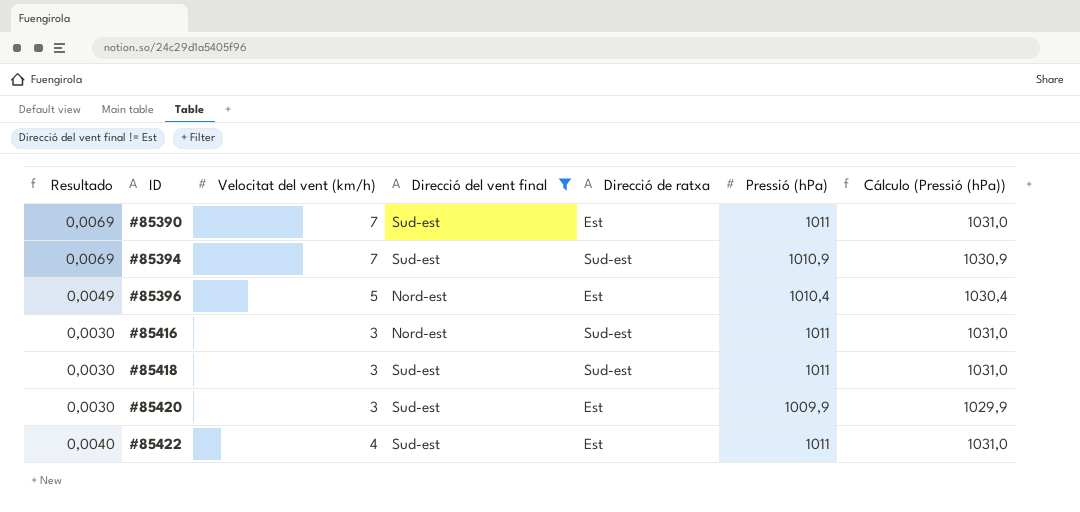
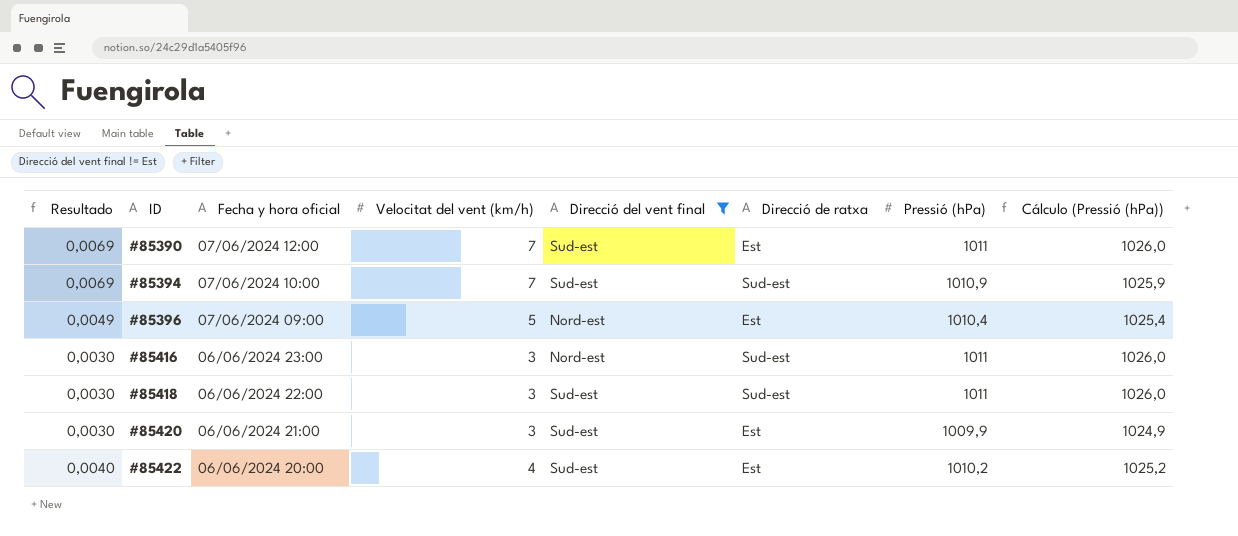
column Fecha y hora oficial | position: none -> 3
column Cálculo (Pressió (hPa)) | formula: [Pressió (hPa)] + 20 -> [Pressió (hPa)] + 15
#85422 | Pressió (hPa): 1011 -> 1010,2

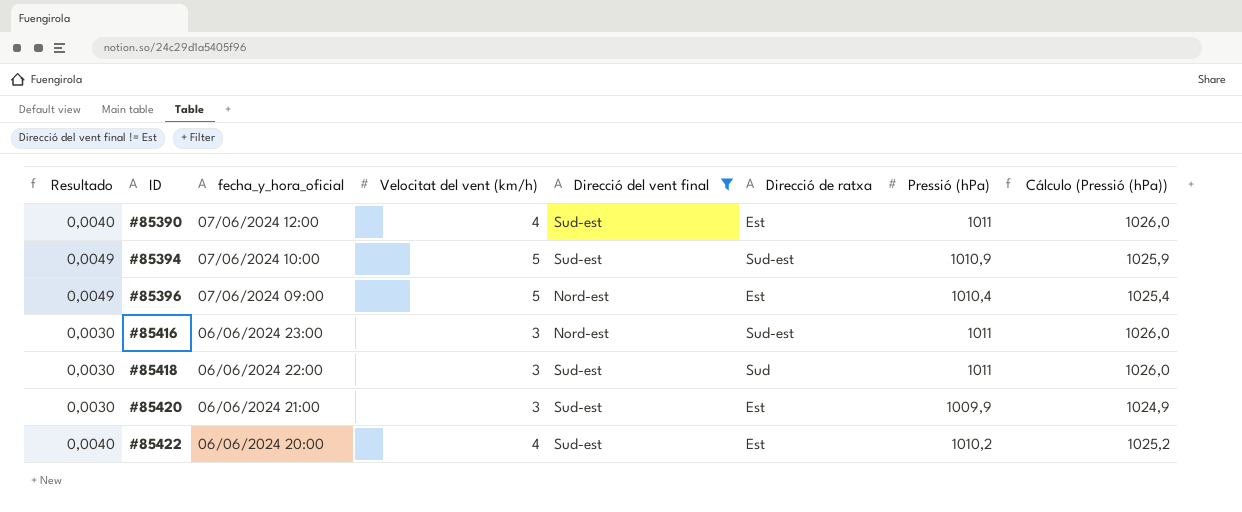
column name: Fecha y hora oficial -> fecha_y_hora_oficial
#85390 | Resultado: 0,0069 -> 0,0040
#85390 | Velocitat del vent (km/h): 7 -> 4
#85394 | Resultado: 0,0069 -> 0,0049
#85394 | Velocitat del vent (km/h): 7 -> 5
#85418 | Direcció de ratxa: Sud-est -> Sud

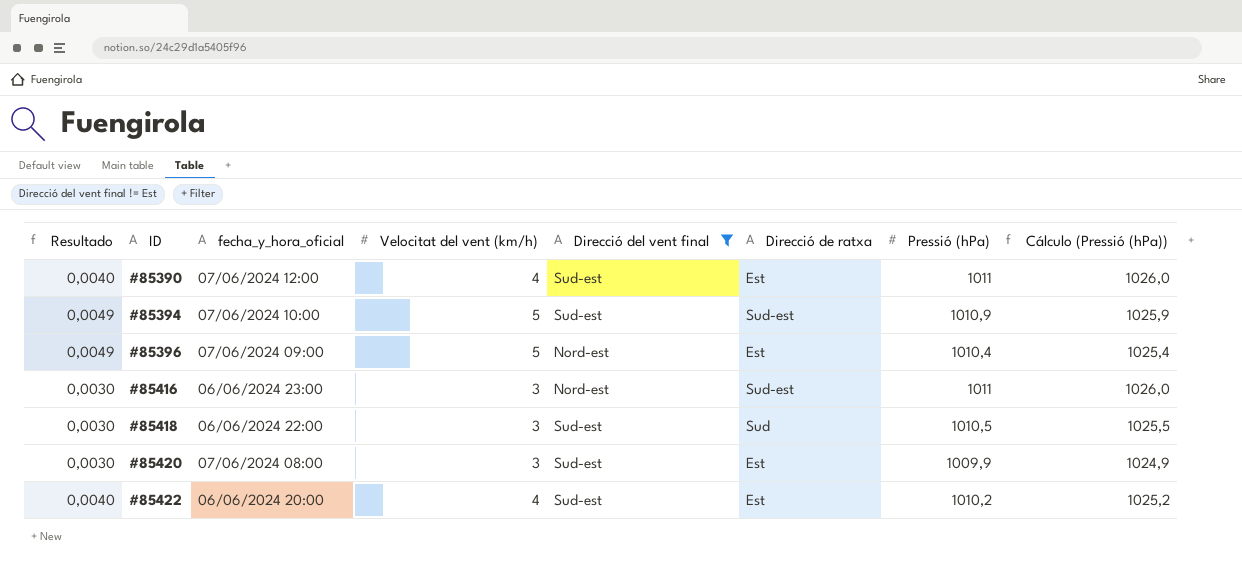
#85418 | Pressió (hPa): 1011 -> 1010,5
#85418 | Cálculo (Pressió (hPa)): 1026,0 -> 1025,5
#85420 | fecha_y_hora_oficial: 06/06/2024 21:00 -> 07/06/2024 08:00

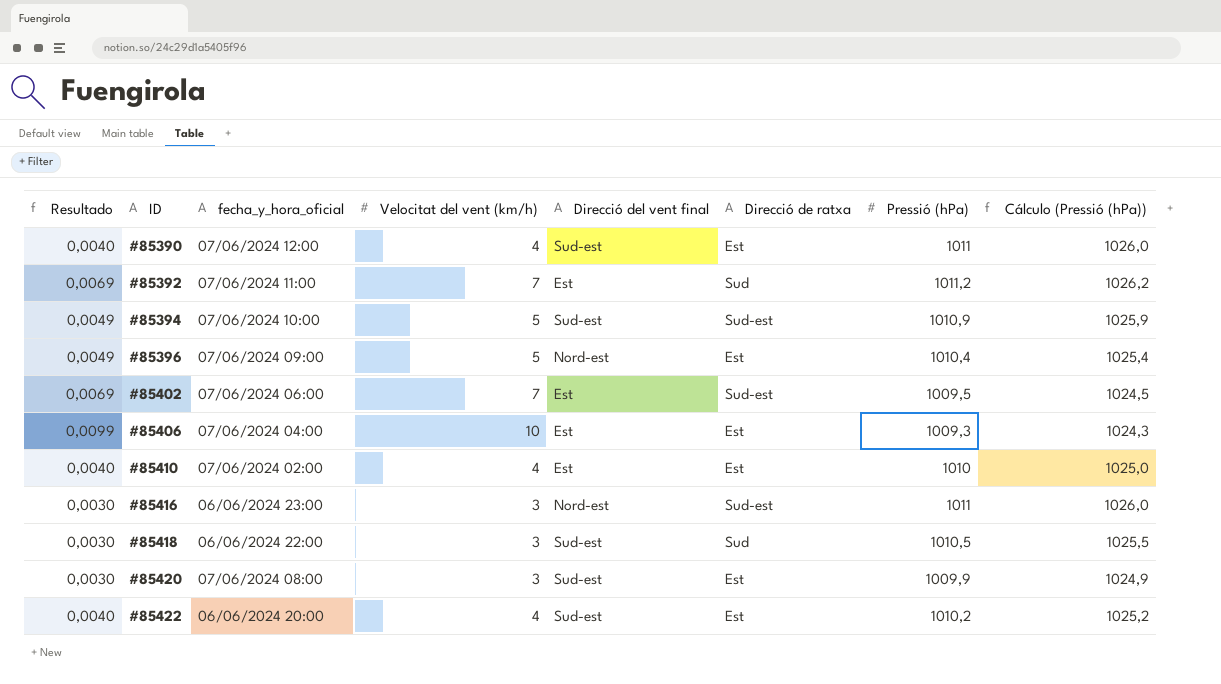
filter: Direcció del vent final != Est -> none

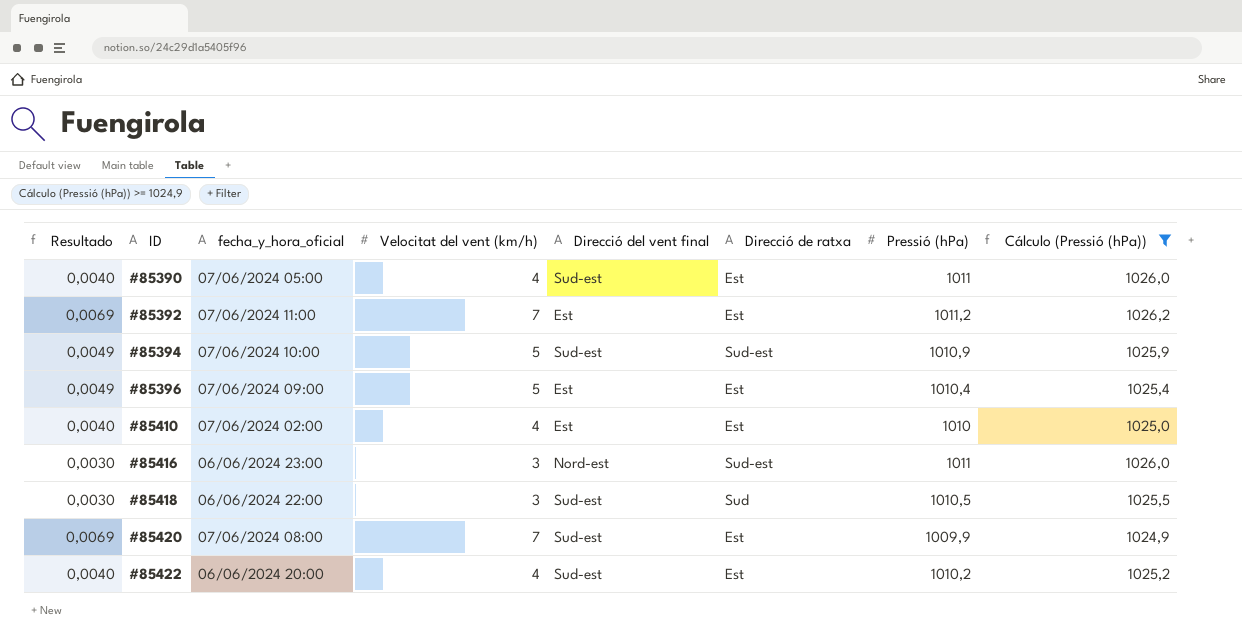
filter: none -> Cálculo (Pressió (hPa)) >= 1024,9
#85390 | fecha_y_hora_oficial: 07/06/2024 12:00 -> 07/06/2024 05:00
#85392 | Direcció de ratxa: Sud -> Est
#85396 | Direcció del vent final: Nord-est -> Est
#85420 | Resultado: 0,0030 -> 0,0069
#85420 | Velocitat del vent (km/h): 3 -> 7

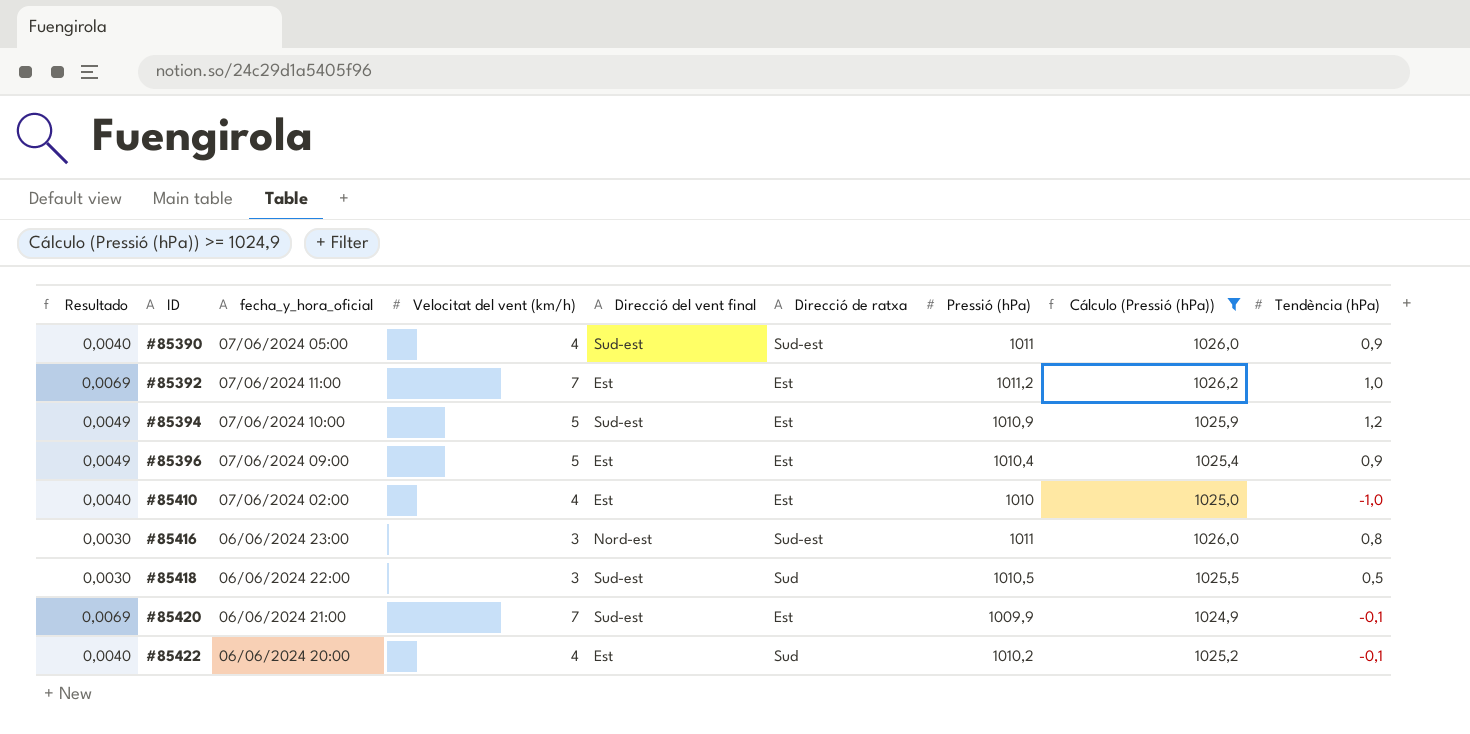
column Tendència (hPa) | position: none -> 9
#85390 | Direcció de ratxa: Est -> Sud-est
#85394 | Direcció de ratxa: Sud-est -> Est
#85420 | fecha_y_hora_oficial: 07/06/2024 08:00 -> 06/06/2024 21:00
#85422 | Direcció del vent final: Sud-est -> Est
#85422 | Direcció de ratxa: Est -> Sud

